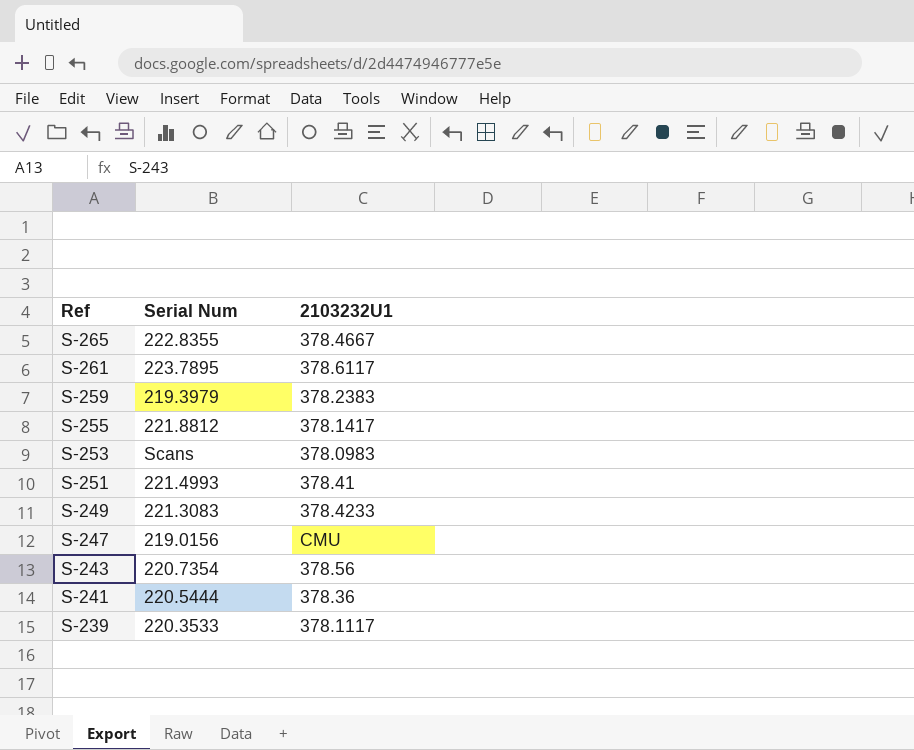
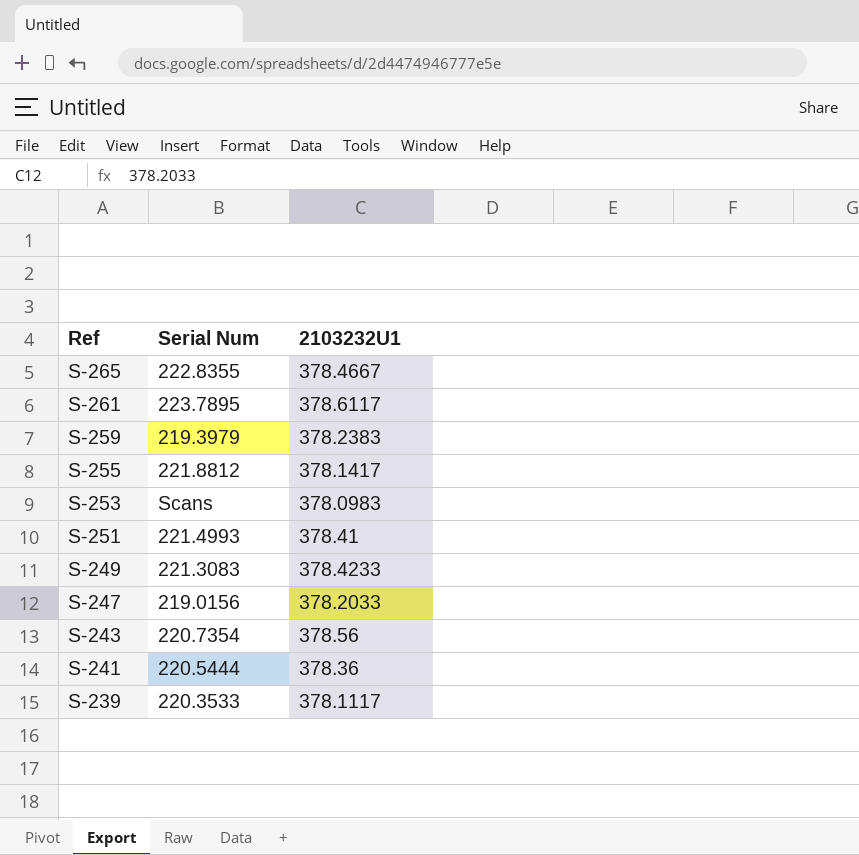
S-247 | 2103232U1: CMU -> 378.2033

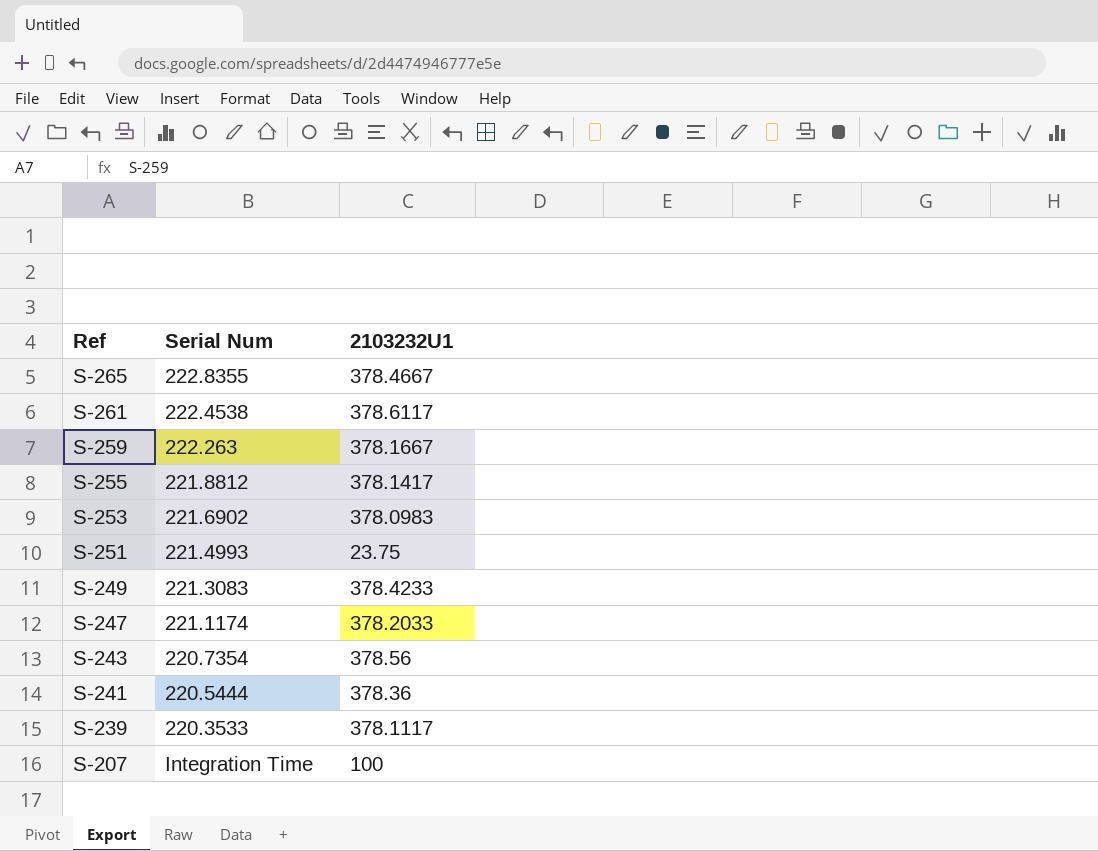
S-261 | Serial Num: 223.7895 -> 222.4538
S-259 | Serial Num: 219.3979 -> 222.263
S-259 | 2103232U1: 378.2383 -> 378.1667
S-253 | Serial Num: Scans -> 221.6902
S-251 | 2103232U1: 378.41 -> 23.75
S-247 | Serial Num: 219.0156 -> 221.1174
row S-207: none -> Integration Time | 100

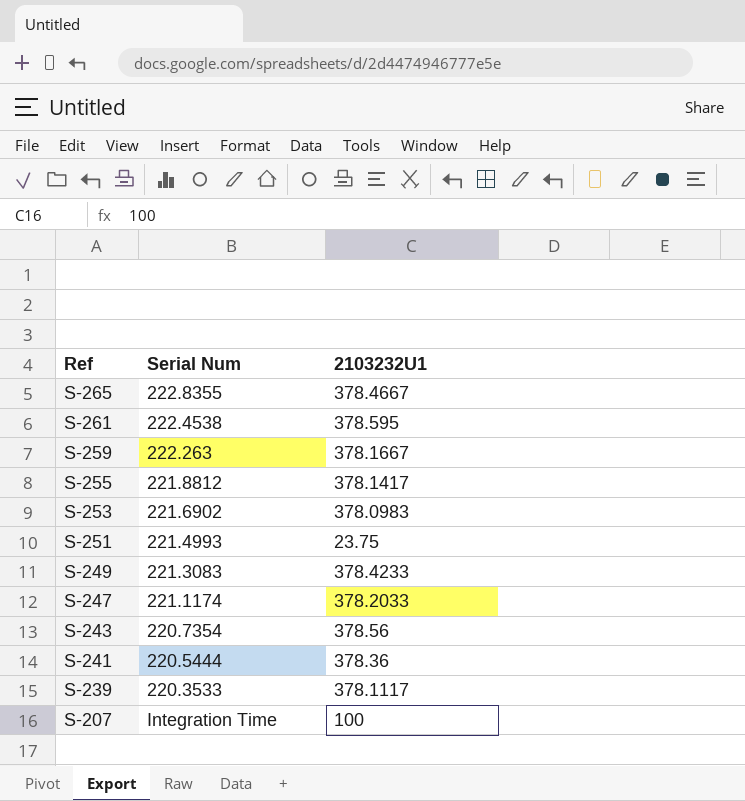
S-261 | 2103232U1: 378.6117 -> 378.595

